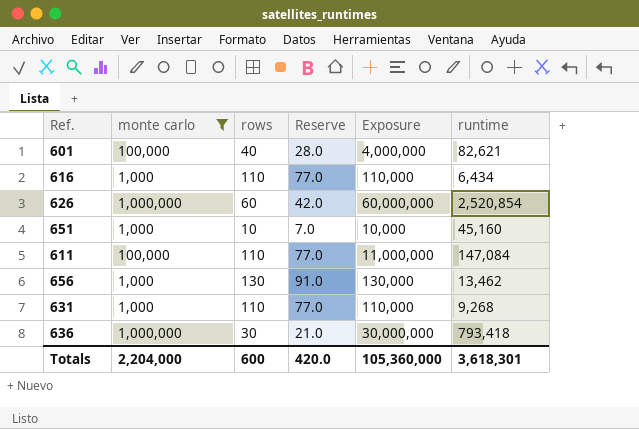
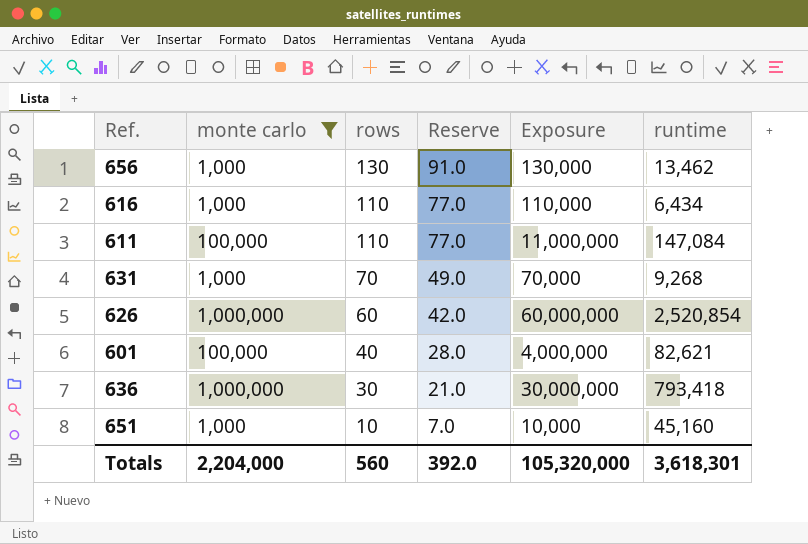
row order: none -> rows descending
631 | rows: 110 -> 70
631 | Reserve: 77.0 -> 49.0
631 | Exposure: 110,000 -> 70,000
Totals | rows: 600 -> 560
Totals | Reserve: 420.0 -> 392.0
Totals | Exposure: 105,360,000 -> 105,320,000

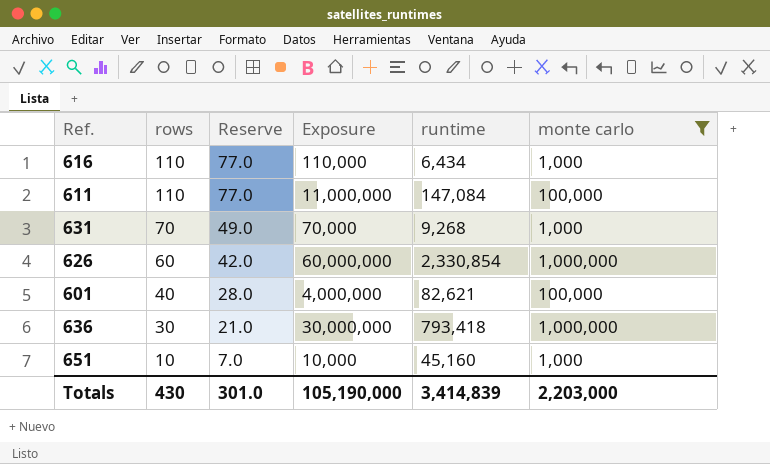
column monte carlo | position: 2 -> 6
row 656: 1,000 | 130 | 91.0 | 130,000 | 13,462 -> none
626 | runtime: 2,520,854 -> 2,330,854
Totals | rows: 560 -> 430
Totals | Reserve: 392.0 -> 301.0
Totals | Exposure: 105,320,000 -> 105,190,000
Totals | runtime: 3,618,301 -> 3,414,839
Totals | monte carlo: 2,204,000 -> 2,203,000

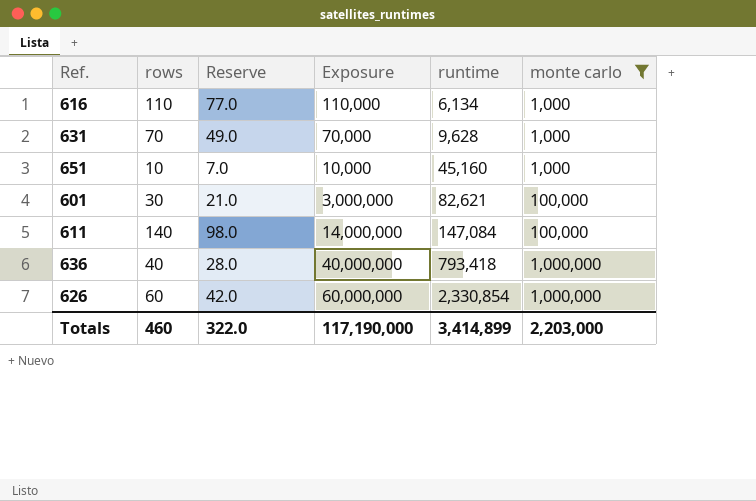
row order: rows descending -> runtime ascending
616 | runtime: 6,434 -> 6,134
631 | runtime: 9,268 -> 9,628
601 | rows: 40 -> 30
601 | Reserve: 28.0 -> 21.0
601 | Exposure: 4,000,000 -> 3,000,000
611 | rows: 110 -> 140
611 | Reserve: 77.0 -> 98.0
611 | Exposure: 11,000,000 -> 14,000,000
636 | rows: 30 -> 40
636 | Reserve: 21.0 -> 28.0
636 | Exposure: 30,000,000 -> 40,000,000
Totals | rows: 430 -> 460
Totals | Reserve: 301.0 -> 322.0
Totals | Exposure: 105,190,000 -> 117,190,000
Totals | runtime: 3,414,839 -> 3,414,899

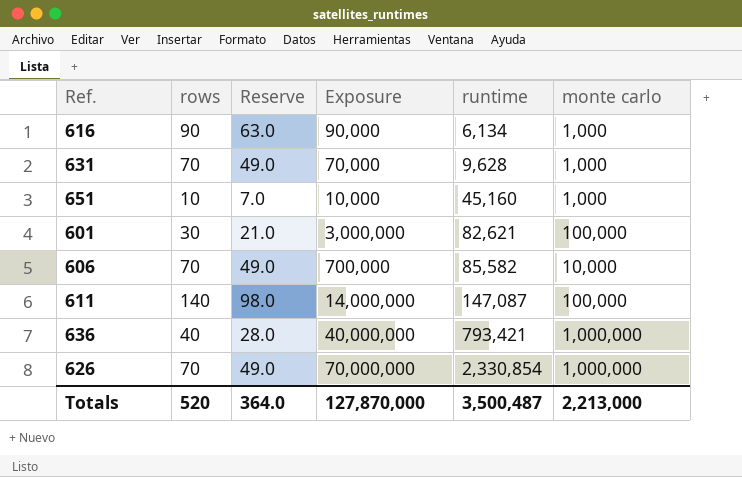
filter: monte carlo != 10,000 -> none
616 | rows: 110 -> 90
616 | Reserve: 77.0 -> 63.0
616 | Exposure: 110,000 -> 90,000
611 | runtime: 147,084 -> 147,087
636 | runtime: 793,418 -> 793,421
626 | rows: 60 -> 70
626 | Reserve: 42.0 -> 49.0
626 | Exposure: 60,000,000 -> 70,000,000
Totals | rows: 460 -> 520
Totals | Reserve: 322.0 -> 364.0
Totals | Exposure: 117,190,000 -> 127,870,000
Totals | runtime: 3,414,899 -> 3,500,487
Totals | monte carlo: 2,203,000 -> 2,213,000

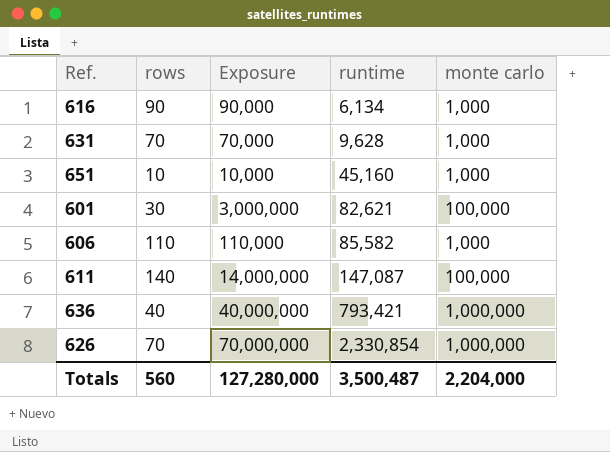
column Reserve | formula: [rows] * 0.7 -> none
606 | rows: 70 -> 110
606 | Exposure: 700,000 -> 110,000
606 | monte carlo: 10,000 -> 1,000
Totals | rows: 520 -> 560
Totals | Exposure: 127,870,000 -> 127,280,000
Totals | monte carlo: 2,213,000 -> 2,204,000

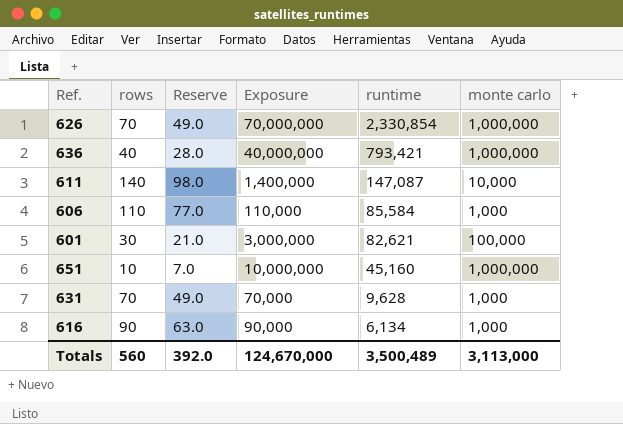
row order: runtime ascending -> runtime descending
column Reserve | formula: none -> [rows] * 0.7
611 | Exposure: 14,000,000 -> 1,400,000
611 | monte carlo: 100,000 -> 10,000
606 | runtime: 85,582 -> 85,584
651 | Exposure: 10,000 -> 10,000,000
651 | monte carlo: 1,000 -> 1,000,000
Totals | Exposure: 127,280,000 -> 124,670,000
Totals | runtime: 3,500,487 -> 3,500,489
Totals | monte carlo: 2,204,000 -> 3,113,000

